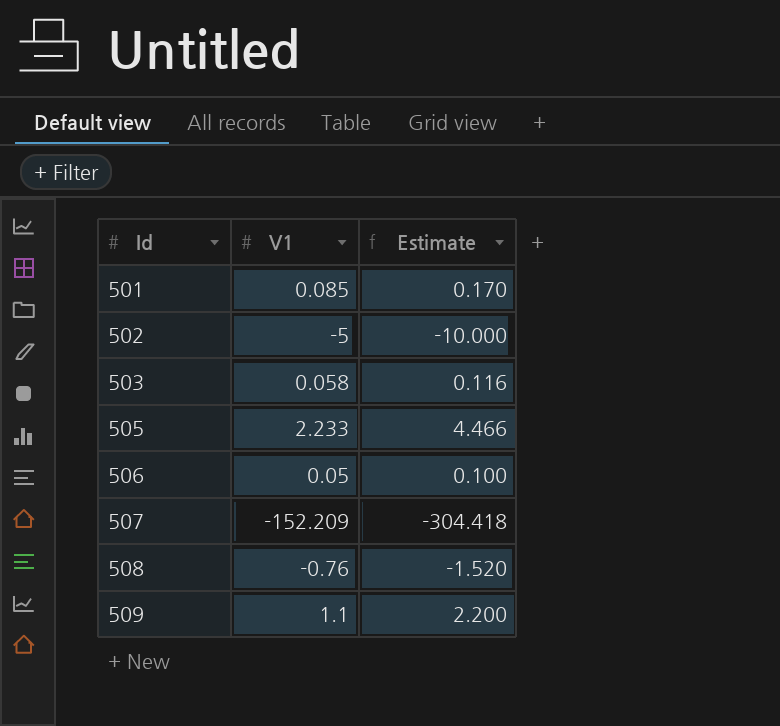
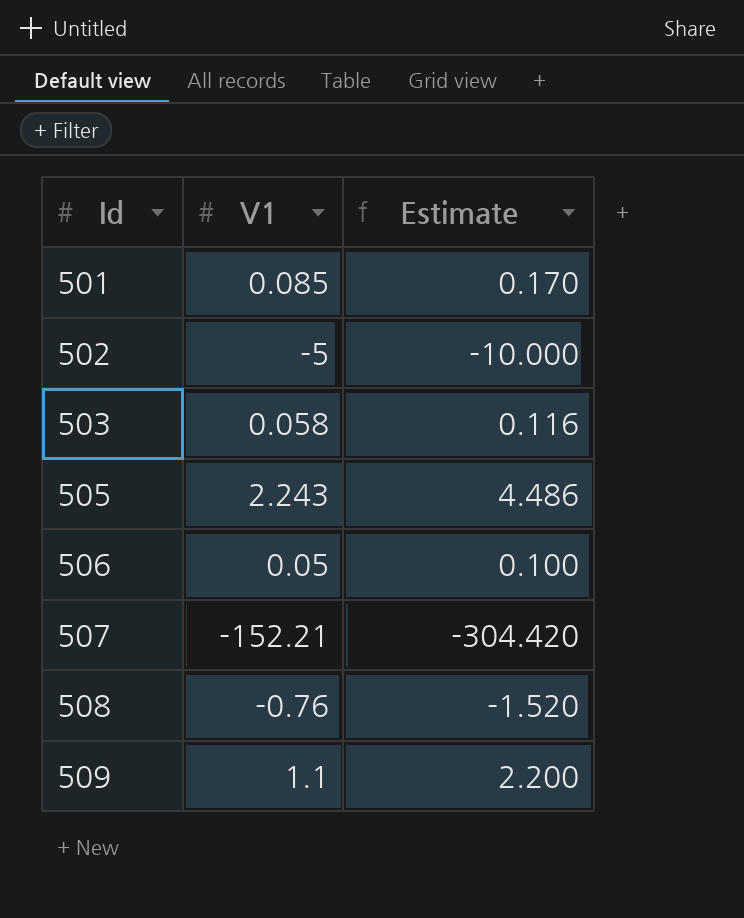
505 | V1: 2.233 -> 2.243
505 | Estimate: 4.466 -> 4.486
507 | V1: -152.209 -> -152.21
507 | Estimate: -304.418 -> -304.420

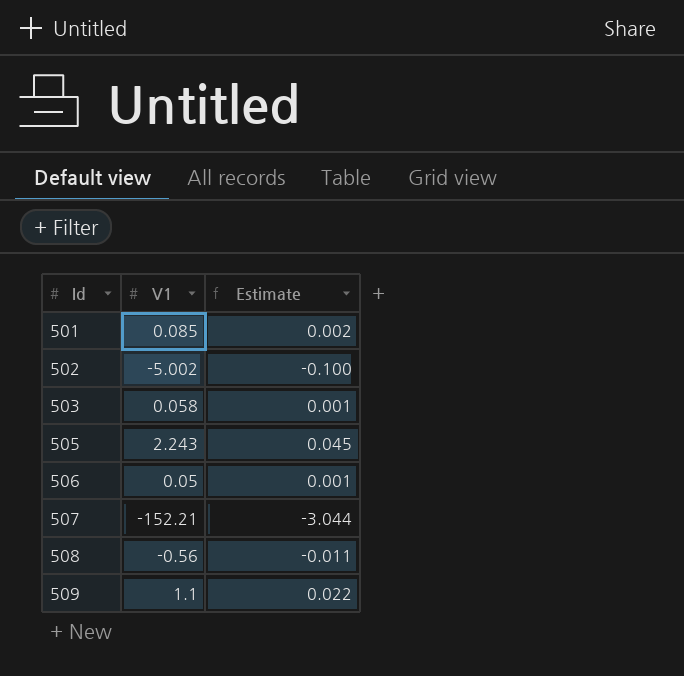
column Estimate | formula: [V1] * 2 -> [V1] * 0.02
502 | V1: -5 -> -5.002
508 | V1: -0.76 -> -0.56

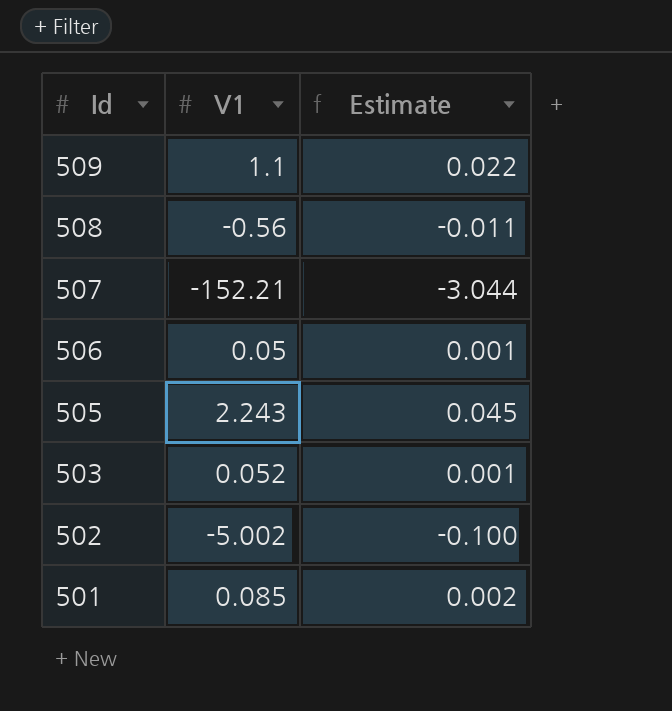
row order: Id ascending -> Id descending
503 | V1: 0.058 -> 0.052

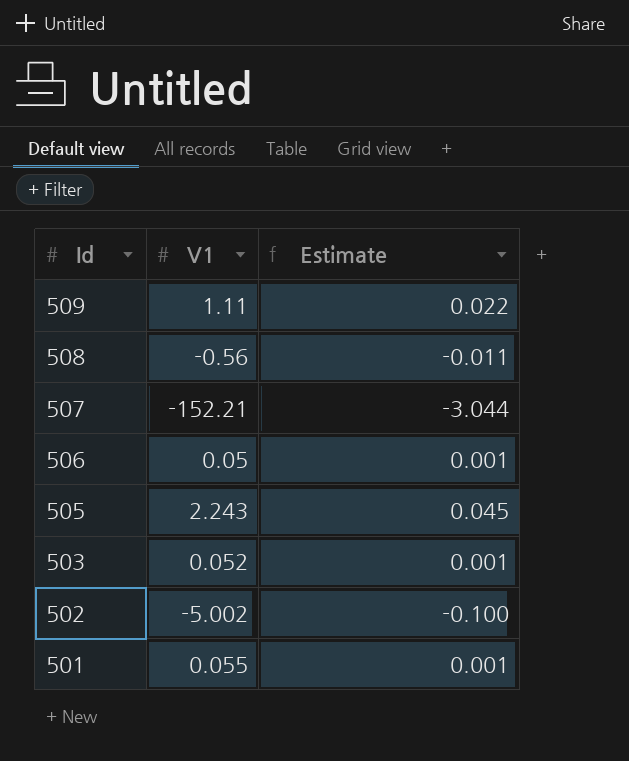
509 | V1: 1.1 -> 1.11
501 | V1: 0.085 -> 0.055
501 | Estimate: 0.002 -> 0.001

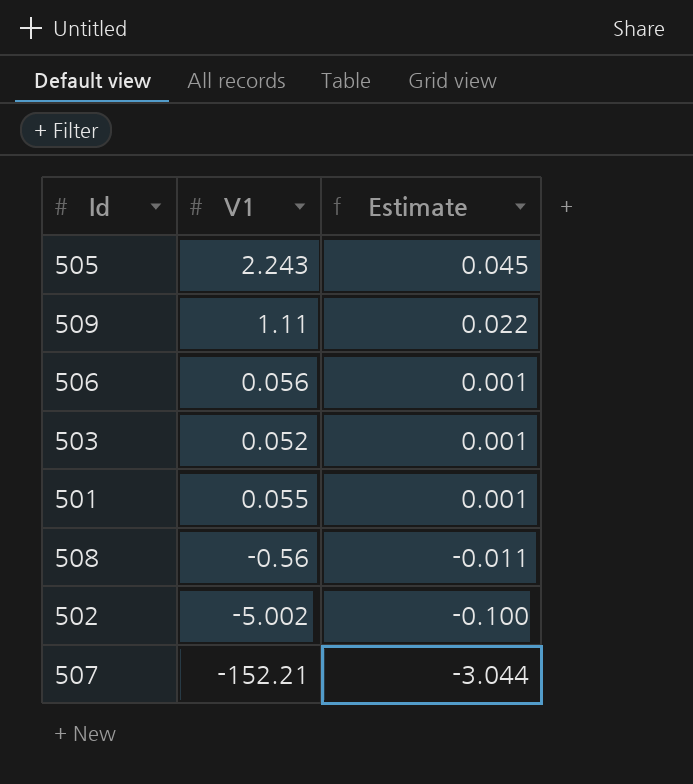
row order: Id descending -> Estimate descending
506 | V1: 0.05 -> 0.056

